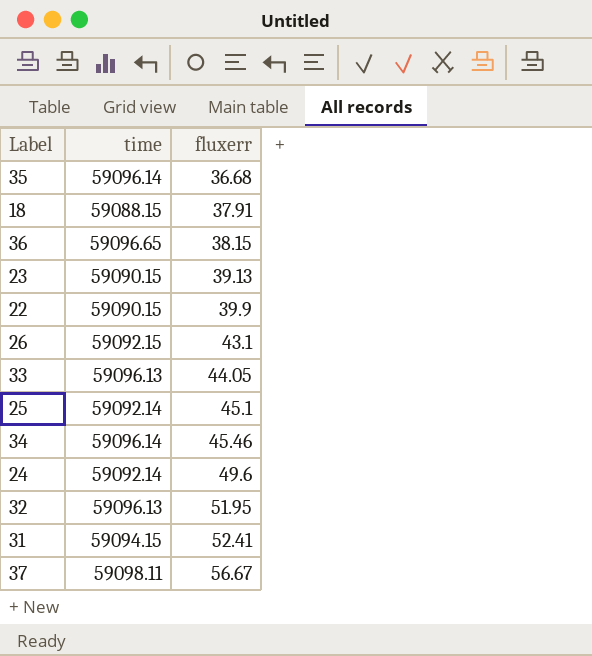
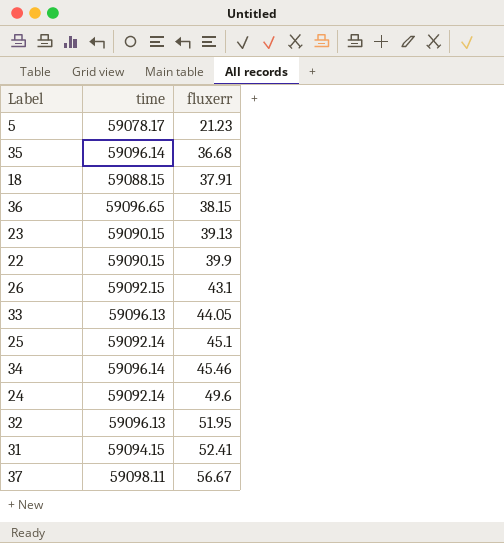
row 5: none -> 59078.17 | 21.23

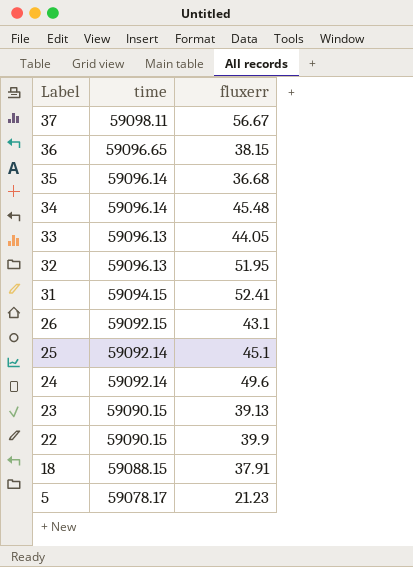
row order: fluxerr ascending -> Label descending
34 | fluxerr: 45.46 -> 45.48

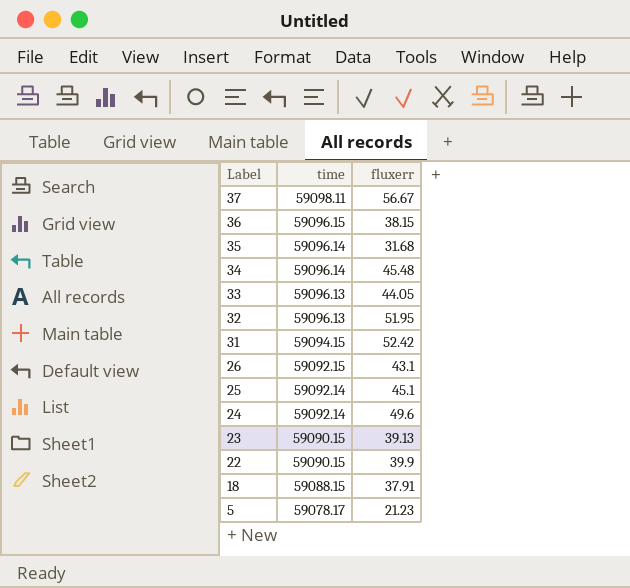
36 | time: 59096.65 -> 59096.15
35 | fluxerr: 36.68 -> 31.68
31 | fluxerr: 52.41 -> 52.42

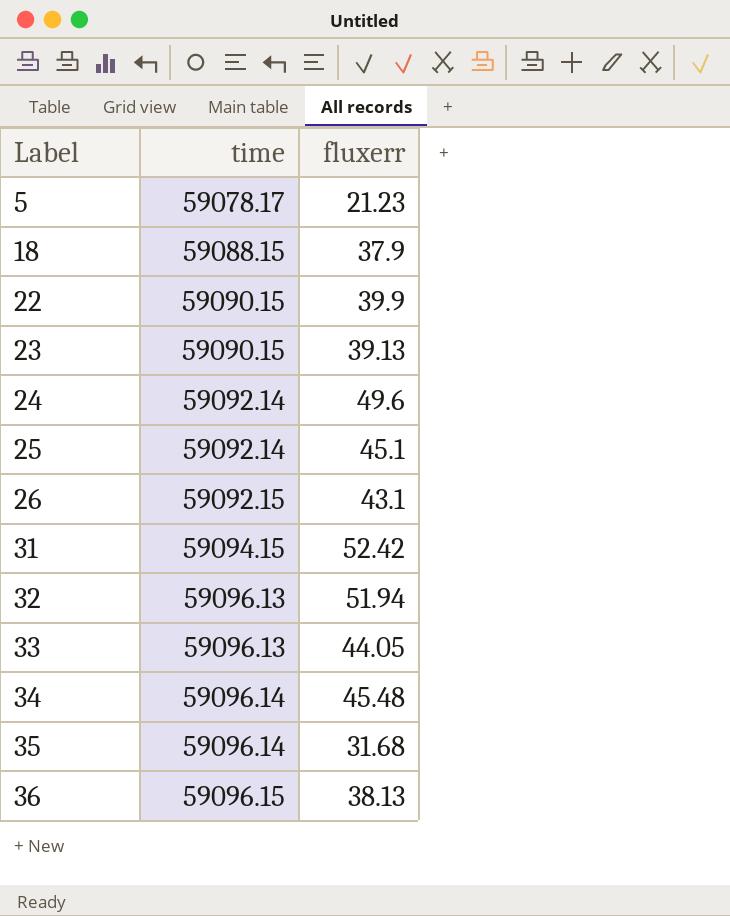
row order: Label descending -> Label ascending
row 37: 59098.11 | 56.67 -> none
18 | fluxerr: 37.91 -> 37.9
32 | fluxerr: 51.95 -> 51.94
36 | fluxerr: 38.15 -> 38.13

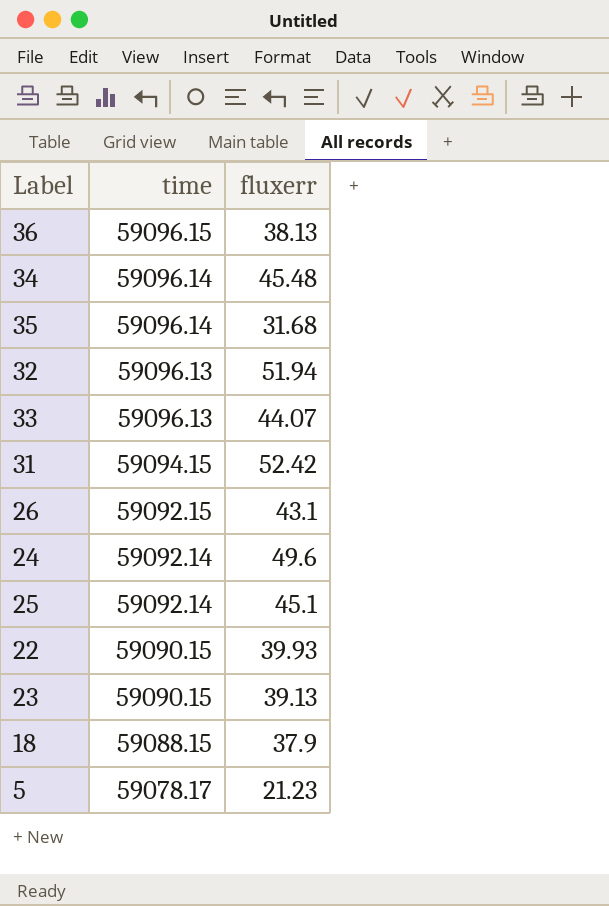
row order: Label ascending -> time descending
33 | fluxerr: 44.05 -> 44.07
22 | fluxerr: 39.9 -> 39.93

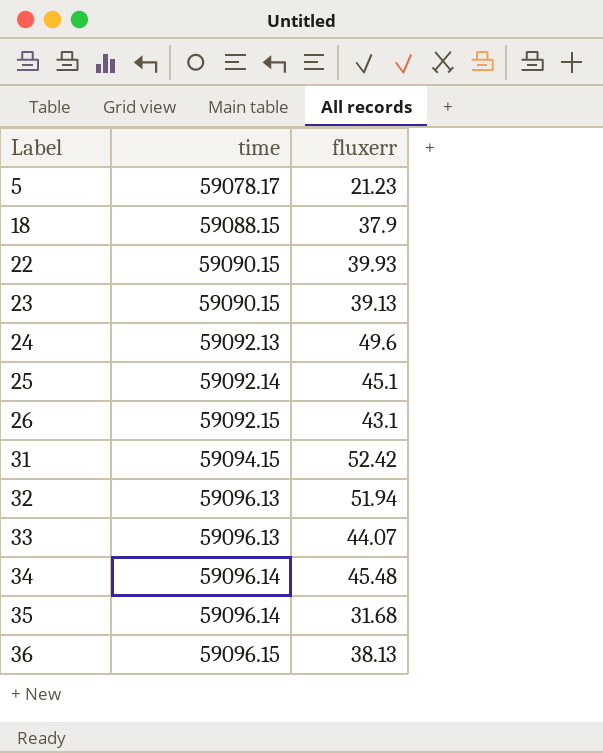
row order: time descending -> Label ascending
24 | time: 59092.14 -> 59092.13

